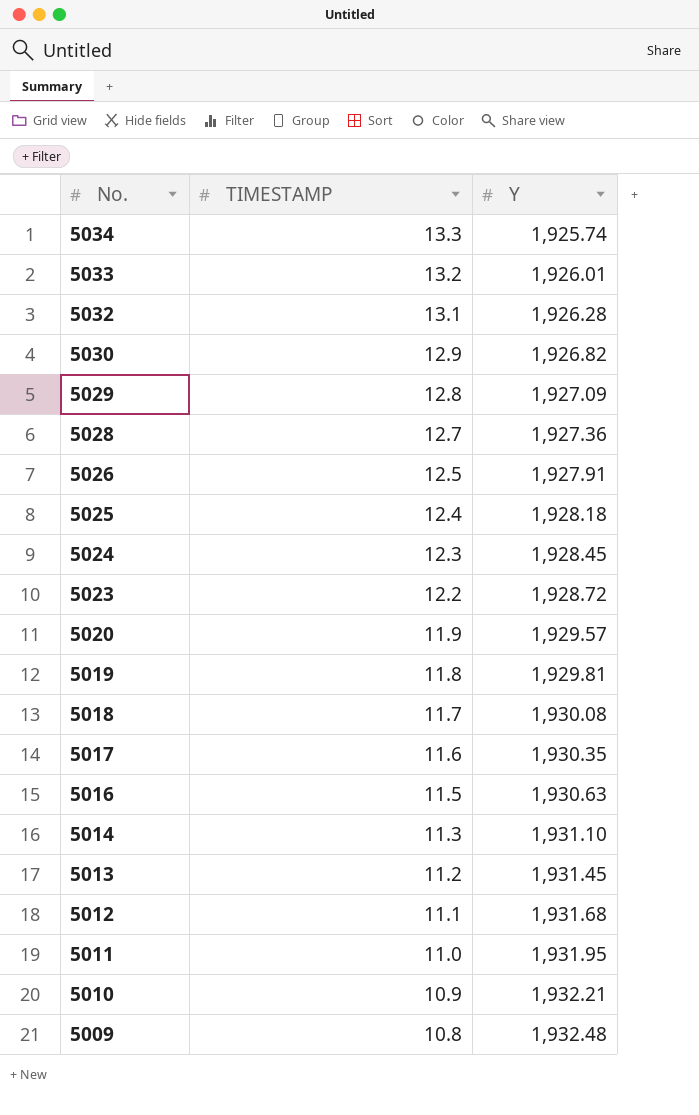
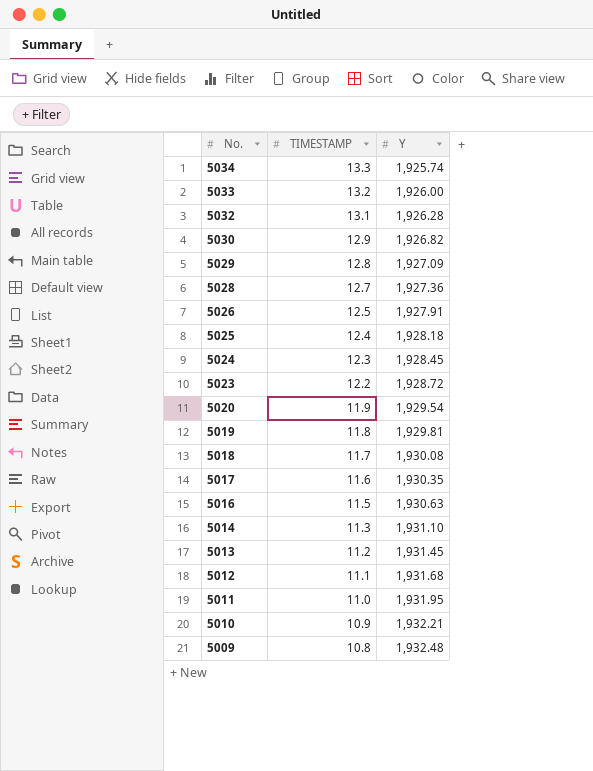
5033 | Y: 1,926.01 -> 1,926.00
5020 | Y: 1,929.57 -> 1,929.54

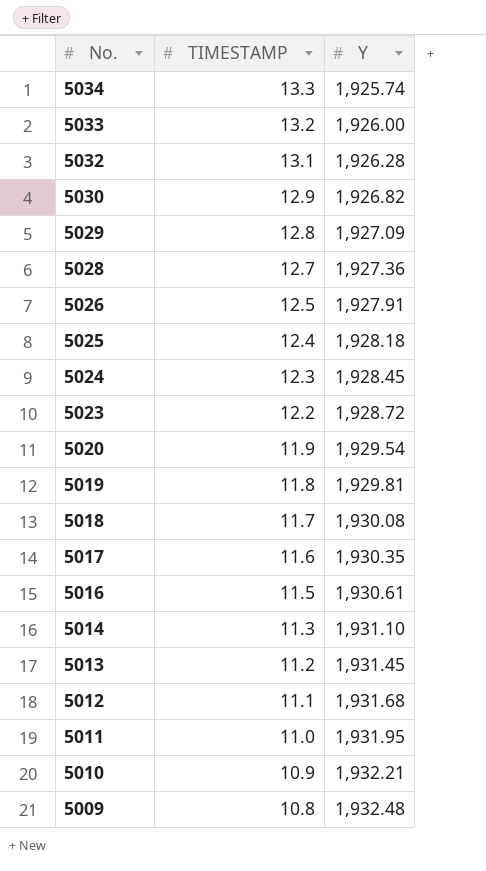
5016 | Y: 1,930.63 -> 1,930.61

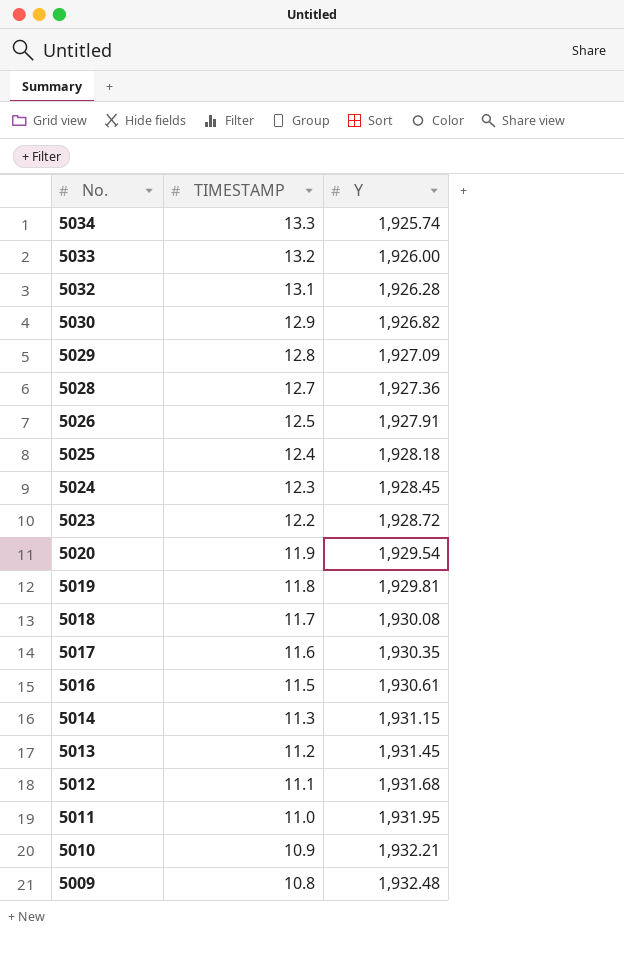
5014 | Y: 1,931.10 -> 1,931.15

